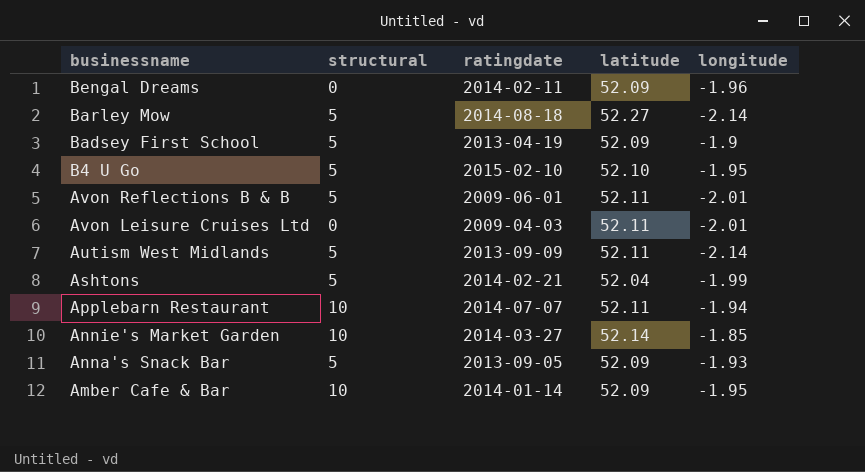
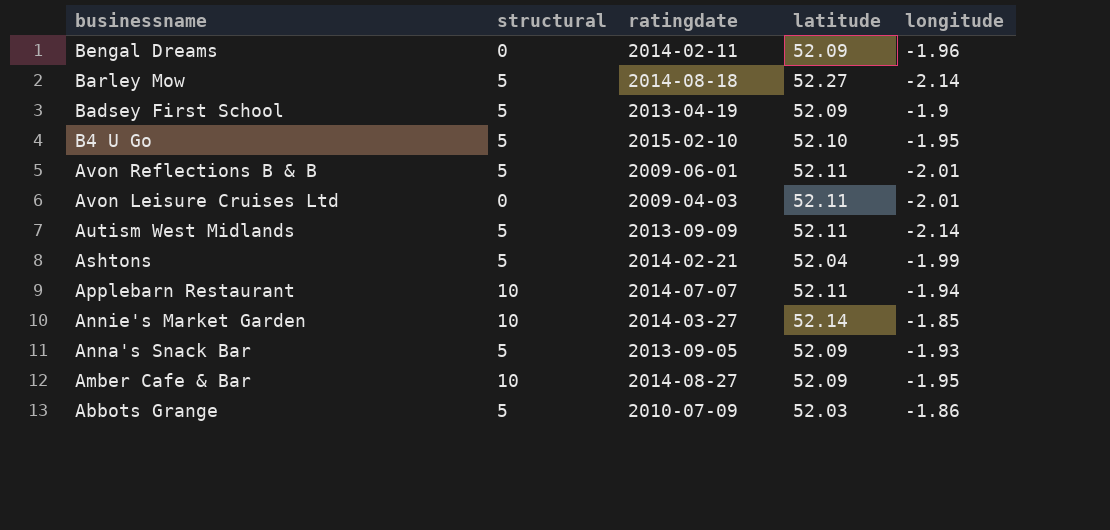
Amber Cafe & Bar | ratingdate: 2014-01-14 -> 2014-08-27
row Abbots Grange: none -> 5 | 2010-07-09 | 52.03 | -1.86

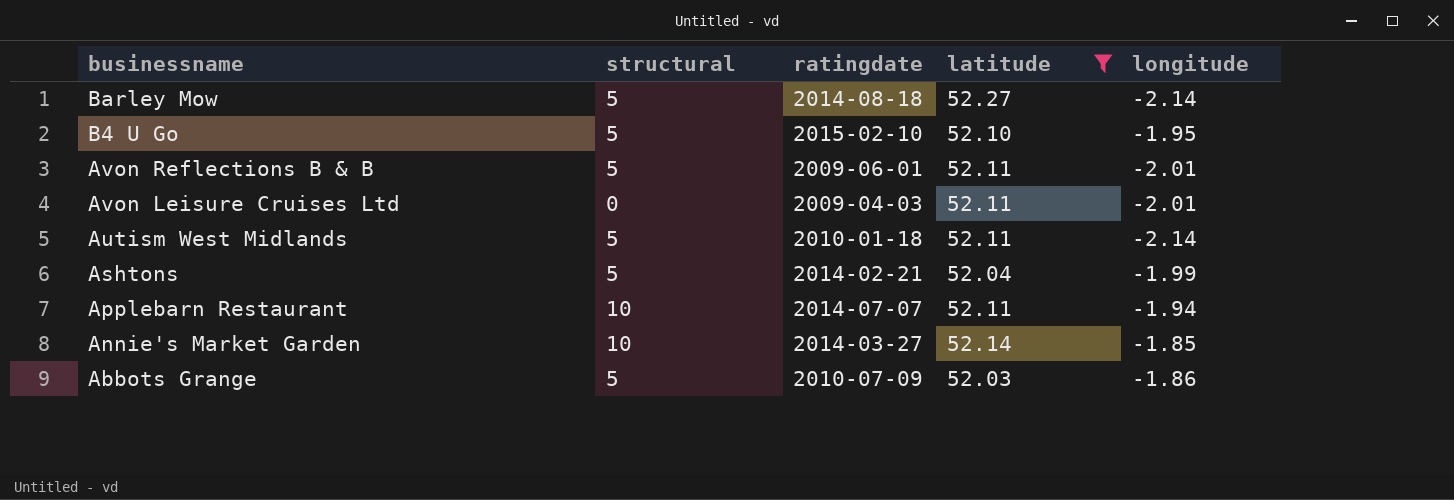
filter: none -> latitude != 52.09
Autism West Midlands | ratingdate: 2013-09-09 -> 2010-01-18

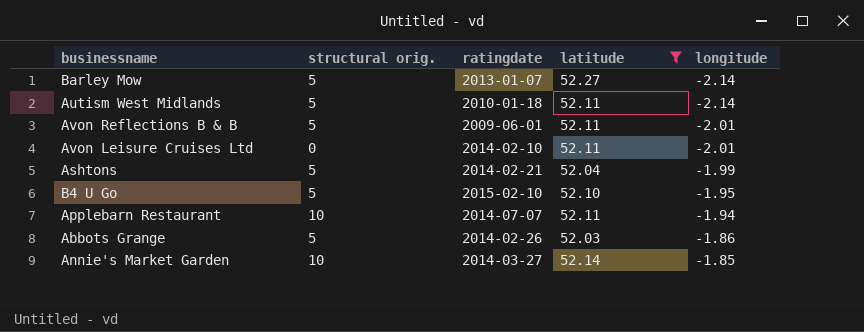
row order: businessname descending -> longitude ascending
column name: structural -> structural orig.
Barley Mow | ratingdate: 2014-08-18 -> 2013-01-07
Avon Leisure Cruises Ltd | ratingdate: 2009-04-03 -> 2014-02-10
Abbots Grange | ratingdate: 2010-07-09 -> 2014-02-26

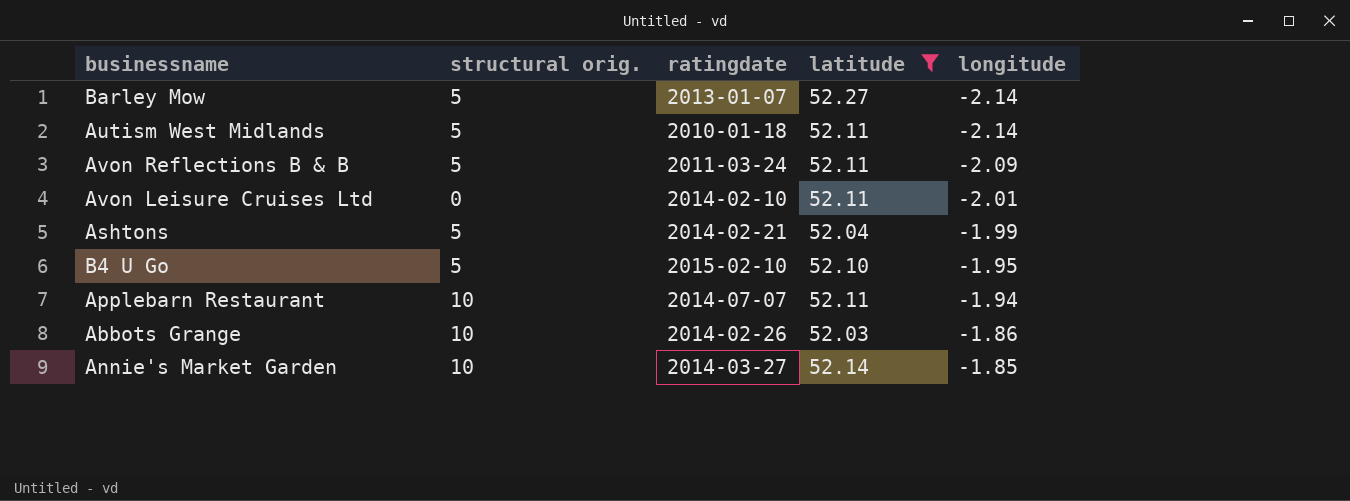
Avon Reflections B & B | ratingdate: 2009-06-01 -> 2011-03-24
Avon Reflections B & B | longitude: -2.01 -> -2.09
Abbots Grange | structural orig.: 5 -> 10

